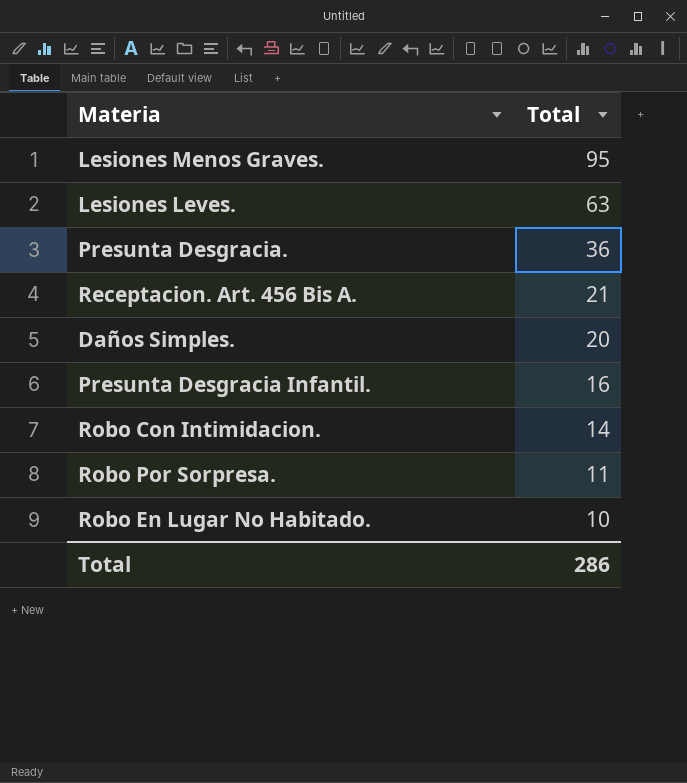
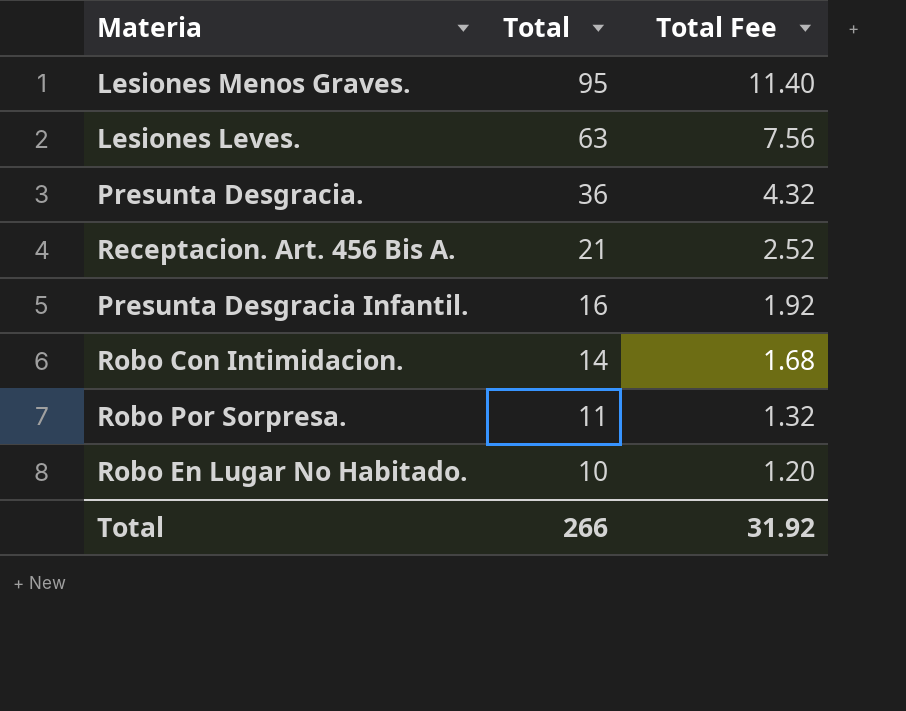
column Total Fee | formula: none -> [Total] * 0.12
row Daños Simples.: 20 -> none
Total | Total: 286 -> 266

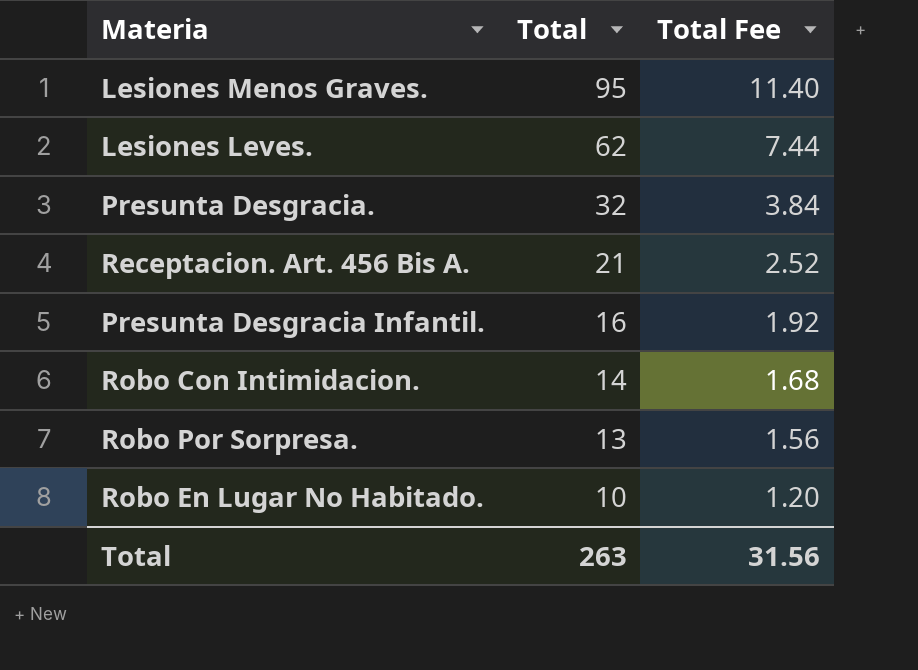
Lesiones Leves. | Total: 63 -> 62
Lesiones Leves. | Total Fee: 7.56 -> 7.44
Presunta Desgracia. | Total: 36 -> 32
Presunta Desgracia. | Total Fee: 4.32 -> 3.84
Robo Por Sorpresa. | Total: 11 -> 13
Robo Por Sorpresa. | Total Fee: 1.32 -> 1.56
Total | Total: 266 -> 263
Total | Total Fee: 31.92 -> 31.56

